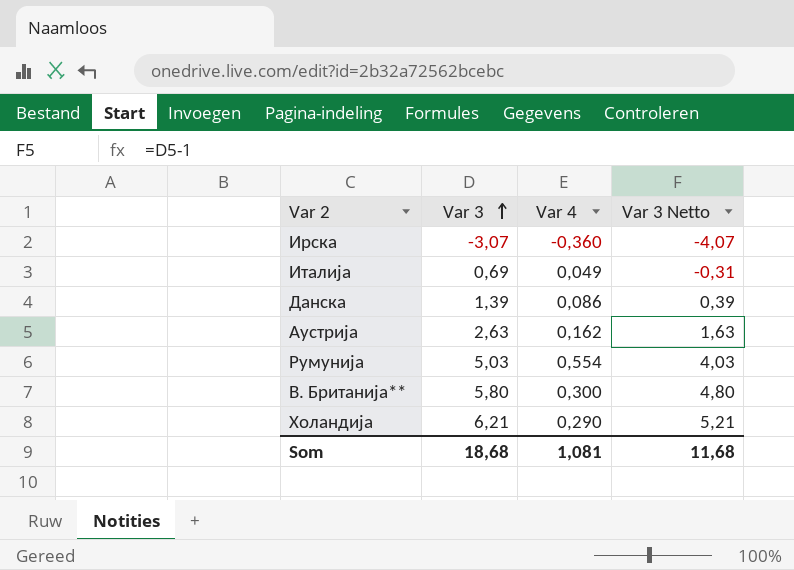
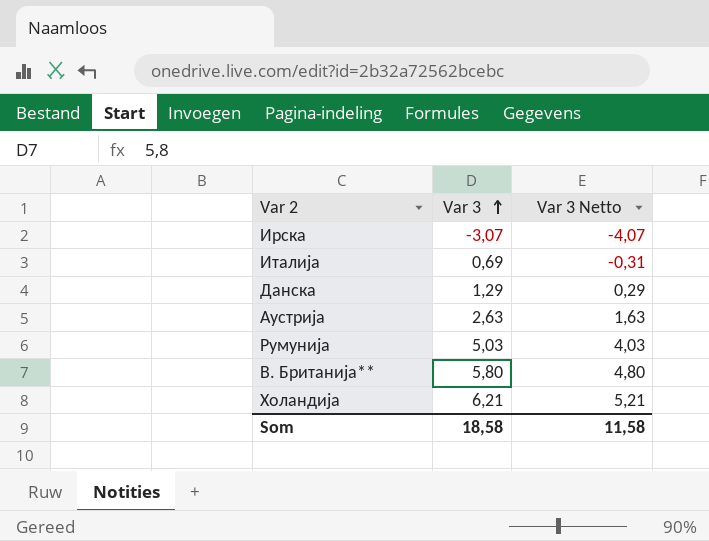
column Var 4 | position: 3 -> none
Данска | Var 3: 1,39 -> 1,29
Данска | Var 3 Netto: 0,39 -> 0,29
Som | Var 3: 18,68 -> 18,58
Som | Var 3 Netto: 11,68 -> 11,58

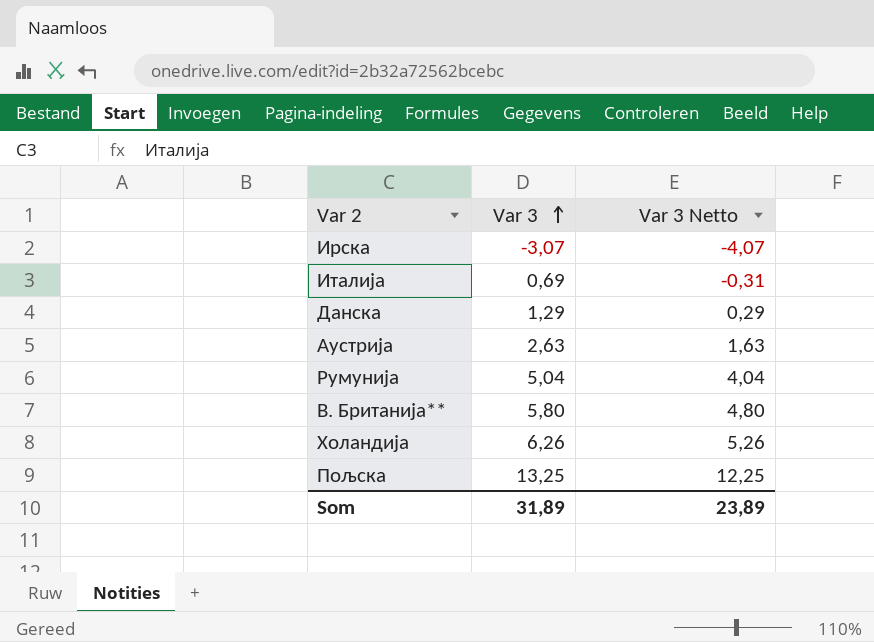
Румунија | Var 3: 5,03 -> 5,04
Румунија | Var 3 Netto: 4,03 -> 4,04
Холандија | Var 3: 6,21 -> 6,26
Холандија | Var 3 Netto: 5,21 -> 5,26
row Пољска: none -> 13,25 | 12,25
Som | Var 3: 18,58 -> 31,89
Som | Var 3 Netto: 11,58 -> 23,89

